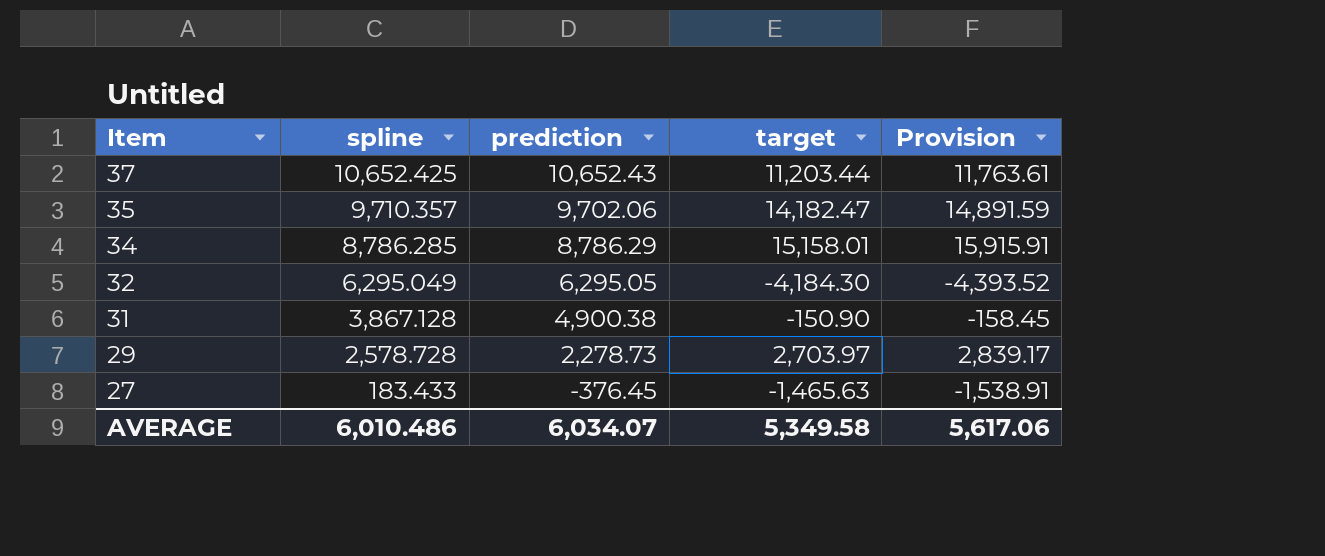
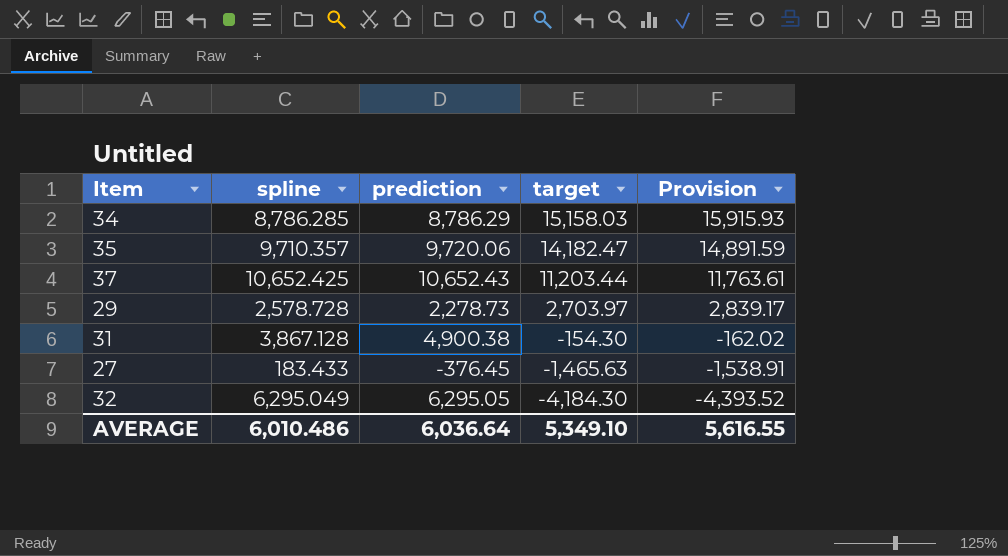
row order: Item descending -> target descending
34 | target: 15,158.01 -> 15,158.03
34 | Provision: 15,915.91 -> 15,915.93
35 | prediction: 9,702.06 -> 9,720.06
31 | target: -150.90 -> -154.30
31 | Provision: -158.45 -> -162.02
AVERAGE | prediction: 6,034.07 -> 6,036.64
AVERAGE | target: 5,349.58 -> 5,349.10
AVERAGE | Provision: 5,617.06 -> 5,616.55

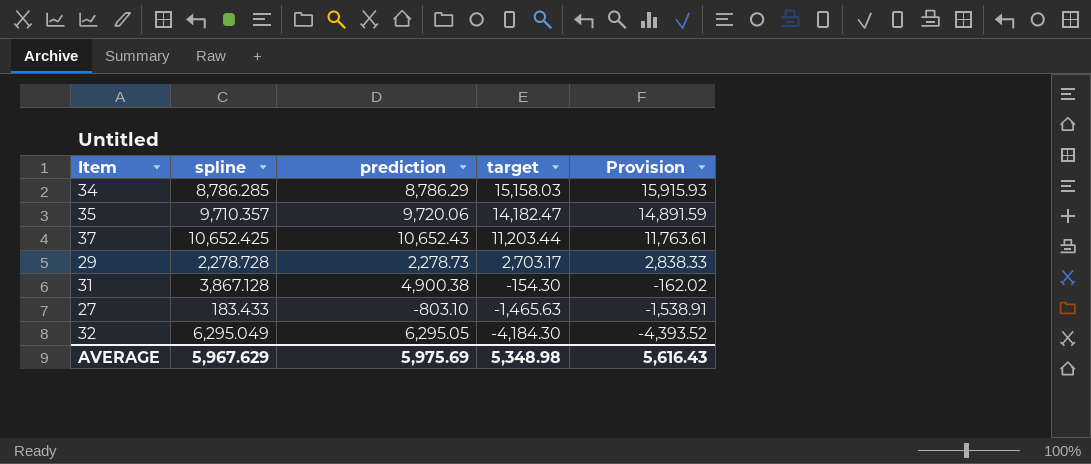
29 | spline: 2,578.728 -> 2,278.728
29 | target: 2,703.97 -> 2,703.17
29 | Provision: 2,839.17 -> 2,838.33
27 | prediction: -376.45 -> -803.10
AVERAGE | spline: 6,010.486 -> 5,967.629
AVERAGE | prediction: 6,036.64 -> 5,975.69
AVERAGE | target: 5,349.10 -> 5,348.98
AVERAGE | Provision: 5,616.55 -> 5,616.43

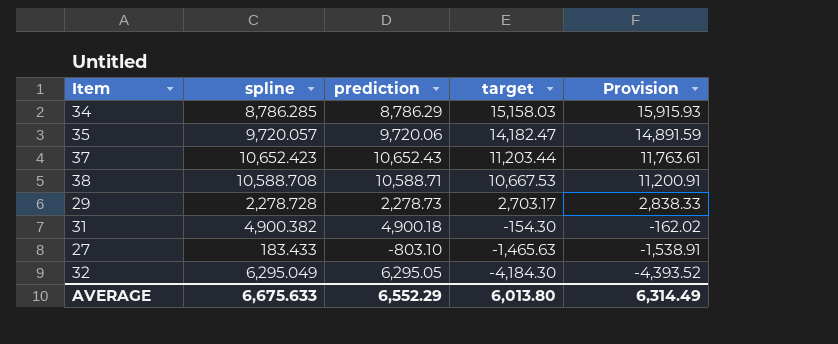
35 | spline: 9,710.357 -> 9,720.057
37 | spline: 10,652.425 -> 10,652.423
row 38: none -> 10,588.708 | 10,588.71 | 10,667.53 | 11,200.91
31 | spline: 3,867.128 -> 4,900.382
31 | prediction: 4,900.38 -> 4,900.18
AVERAGE | spline: 5,967.629 -> 6,675.633
AVERAGE | prediction: 5,975.69 -> 6,552.29
AVERAGE | target: 5,348.98 -> 6,013.80
AVERAGE | Provision: 5,616.43 -> 6,314.49

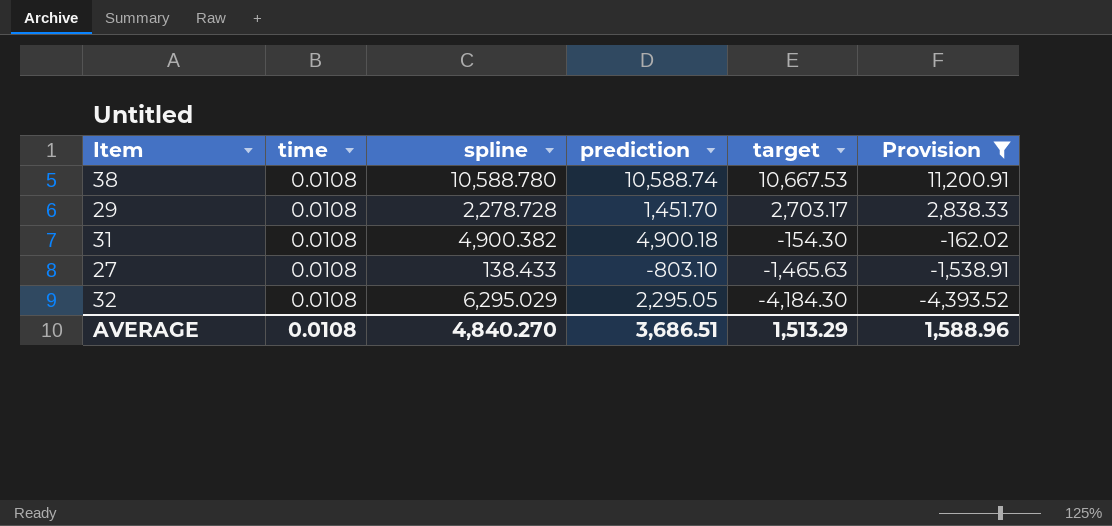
filter: none -> Provision <= 11,200.91
column time | position: none -> 2
38 | spline: 10,588.708 -> 10,588.780
38 | prediction: 10,588.71 -> 10,588.74
29 | prediction: 2,278.73 -> 1,451.70
27 | spline: 183.433 -> 138.433
32 | spline: 6,295.049 -> 6,295.029
32 | prediction: 6,295.05 -> 2,295.05
AVERAGE | spline: 6,675.633 -> 4,840.270
AVERAGE | prediction: 6,552.29 -> 3,686.51
AVERAGE | target: 6,013.80 -> 1,513.29
AVERAGE | Provision: 6,314.49 -> 1,588.96

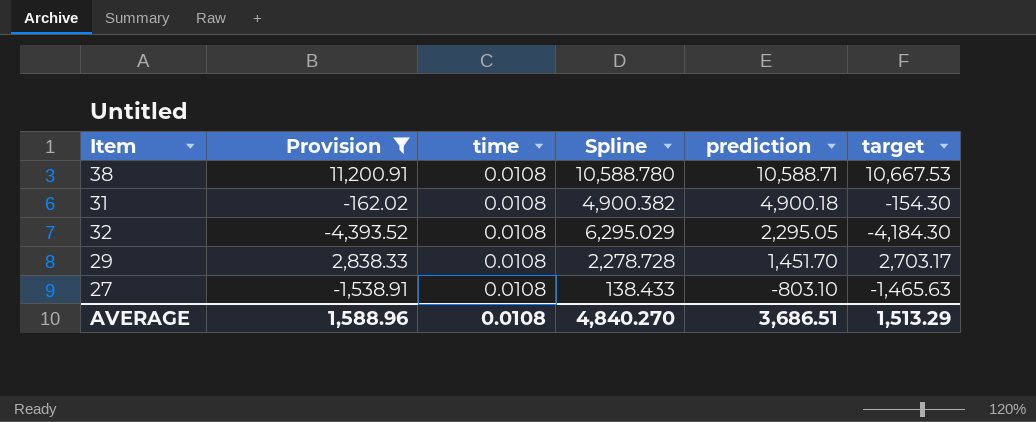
row order: target descending -> prediction descending
column Provision | position: 6 -> 2
column name: spline -> Spline
38 | prediction: 10,588.74 -> 10,588.71

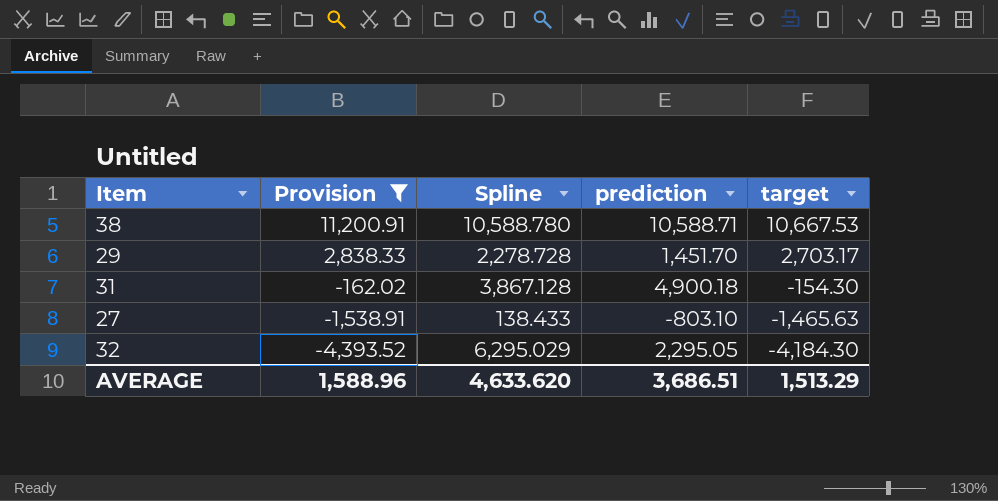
row order: prediction descending -> Provision descending
column time | position: 3 -> none
31 | Spline: 4,900.382 -> 3,867.128
AVERAGE | Spline: 4,840.270 -> 4,633.620

